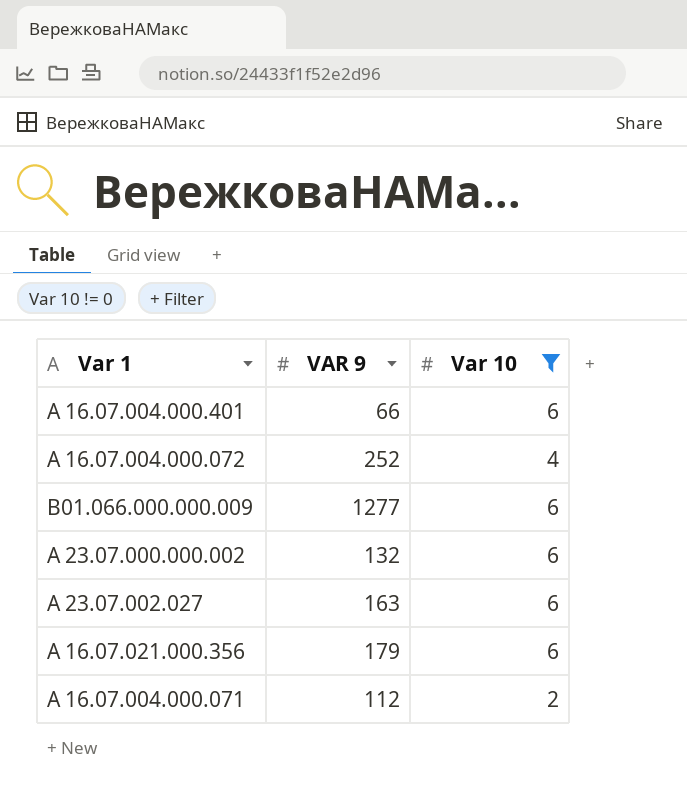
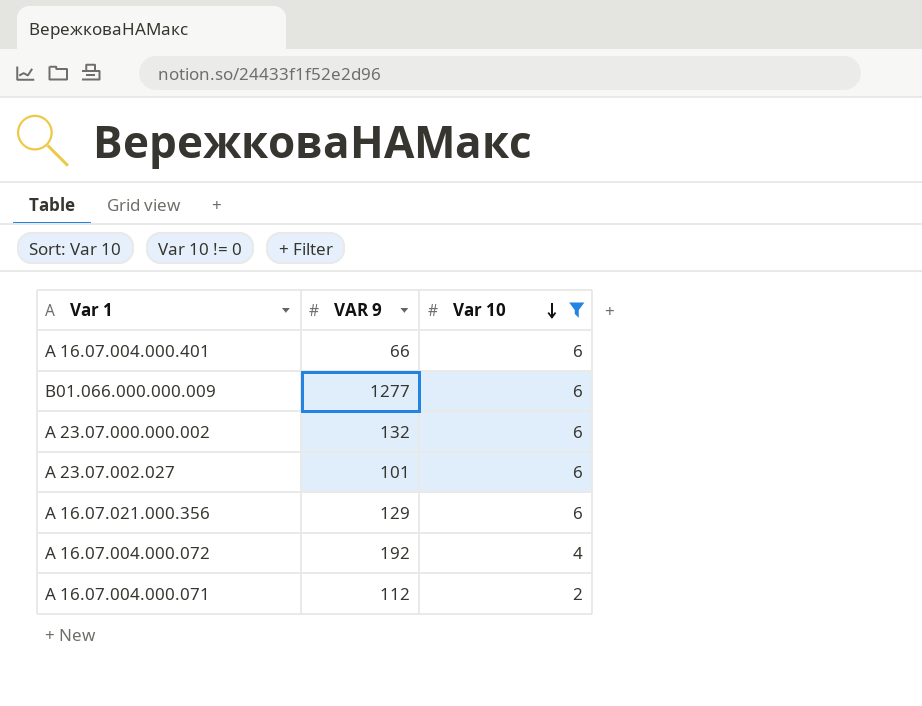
row order: none -> Var 10 descending
А 23.07.002.027 | VAR 9: 163 -> 101
А 16.07.021.000.356 | VAR 9: 179 -> 129
А 16.07.004.000.072 | VAR 9: 252 -> 192

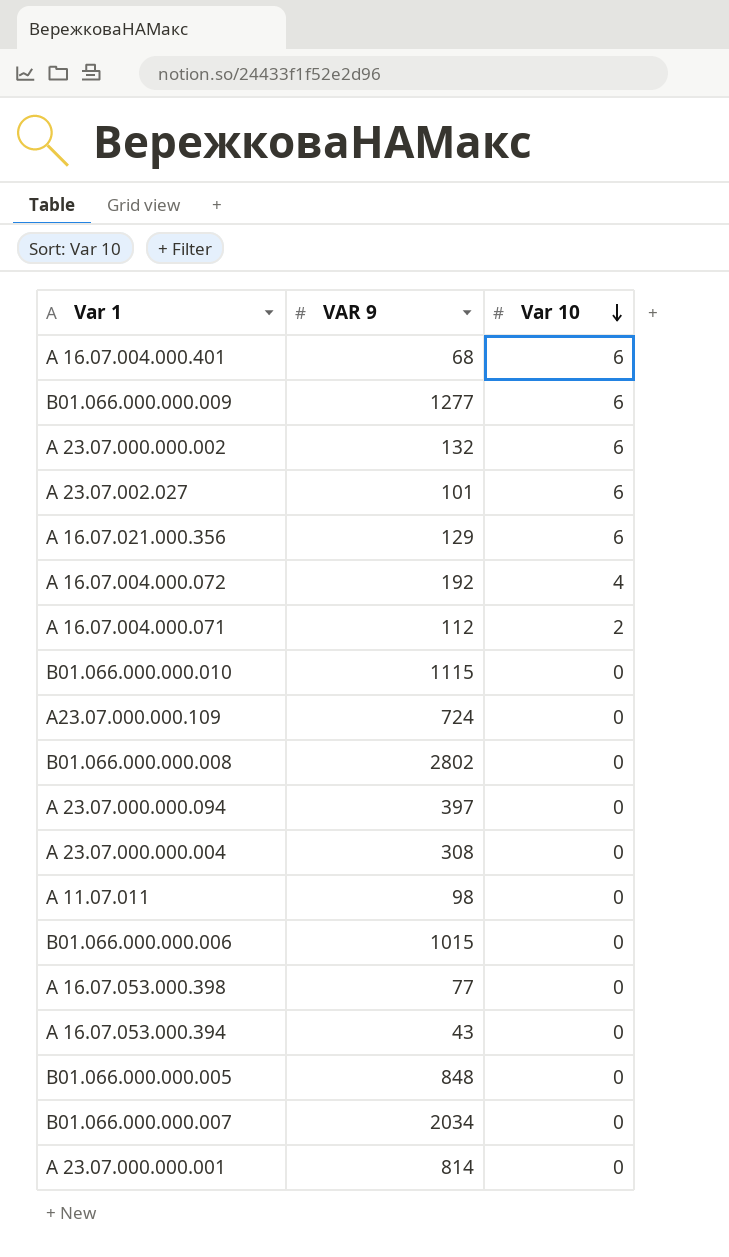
filter: Var 10 != 0 -> none
А 16.07.004.000.401 | VAR 9: 66 -> 68

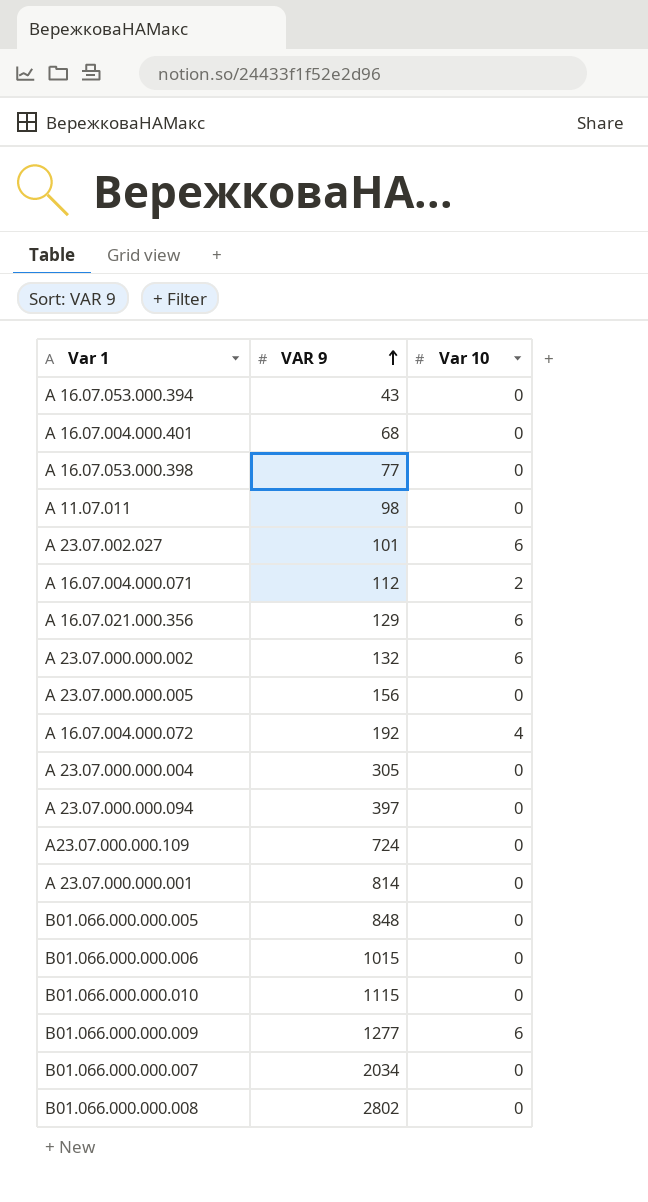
row order: Var 10 descending -> VAR 9 ascending
А 16.07.004.000.401 | Var 10: 6 -> 0
row А 23.07.000.000.005: none -> 156 | 0
А 23.07.000.000.004 | VAR 9: 308 -> 305

